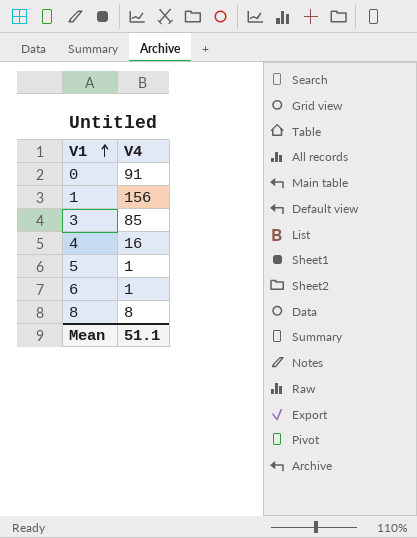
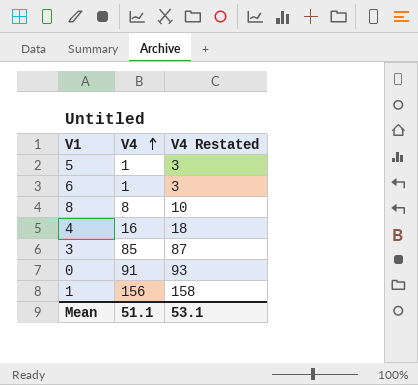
row order: V1 ascending -> V4 ascending
column V4 Restated | formula: none -> [V4] + 2

